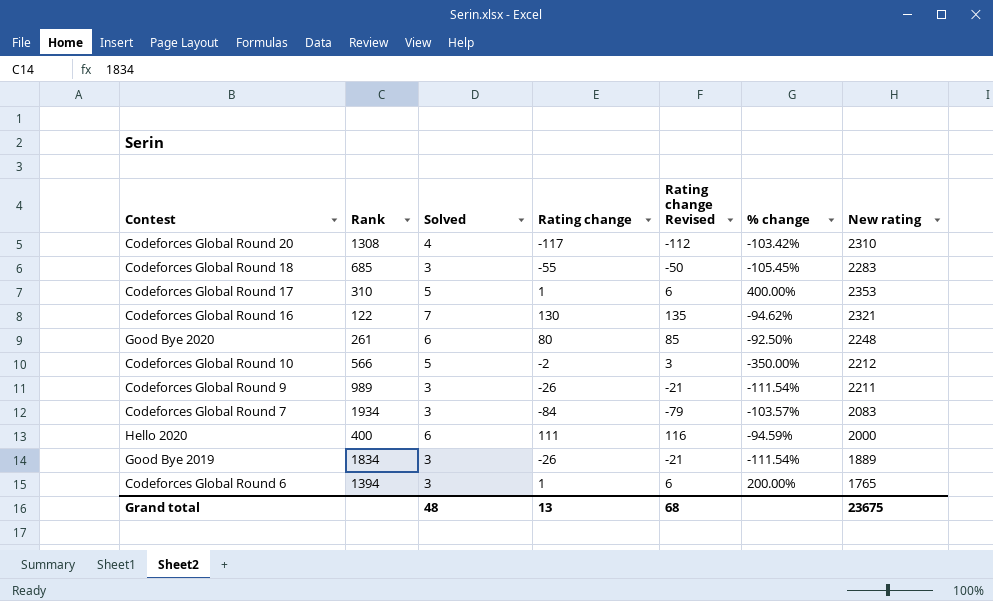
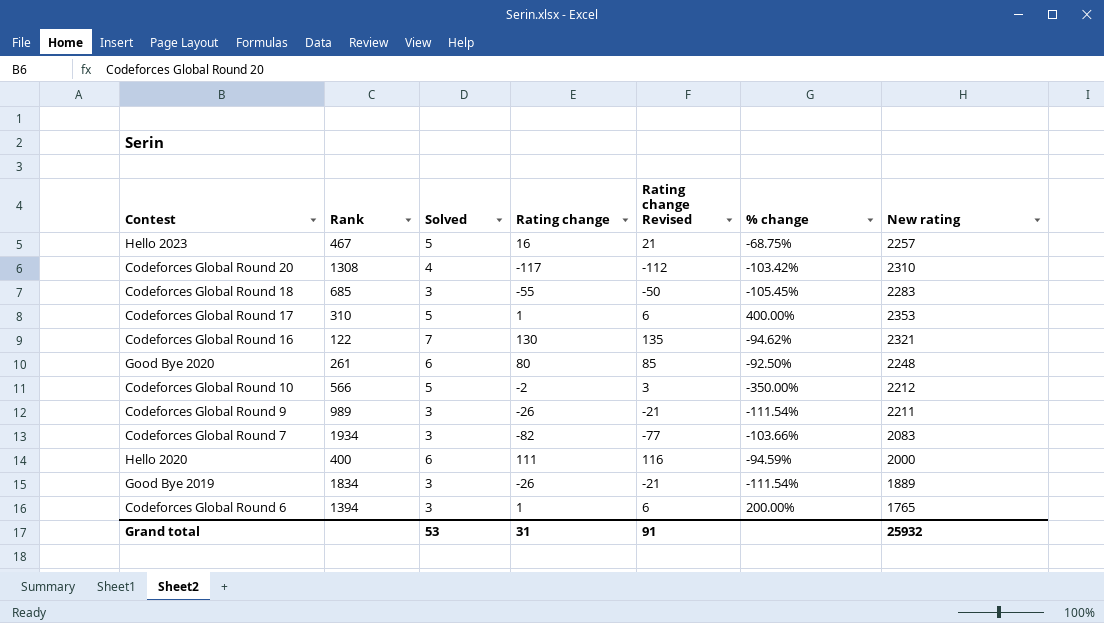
row Hello 2023: none -> 467 | 5 | 16 | 21 | -68.75% | 2257
Codeforces Global Round 7 | Rating change: -84 -> -82
Codeforces Global Round 7 | Rating change Revised: -79 -> -77
Codeforces Global Round 7 | % change: -103.57% -> -103.66%
Grand total | Solved: 48 -> 53
Grand total | Rating change: 13 -> 31
Grand total | Rating change Revised: 68 -> 91
Grand total | New rating: 23675 -> 25932

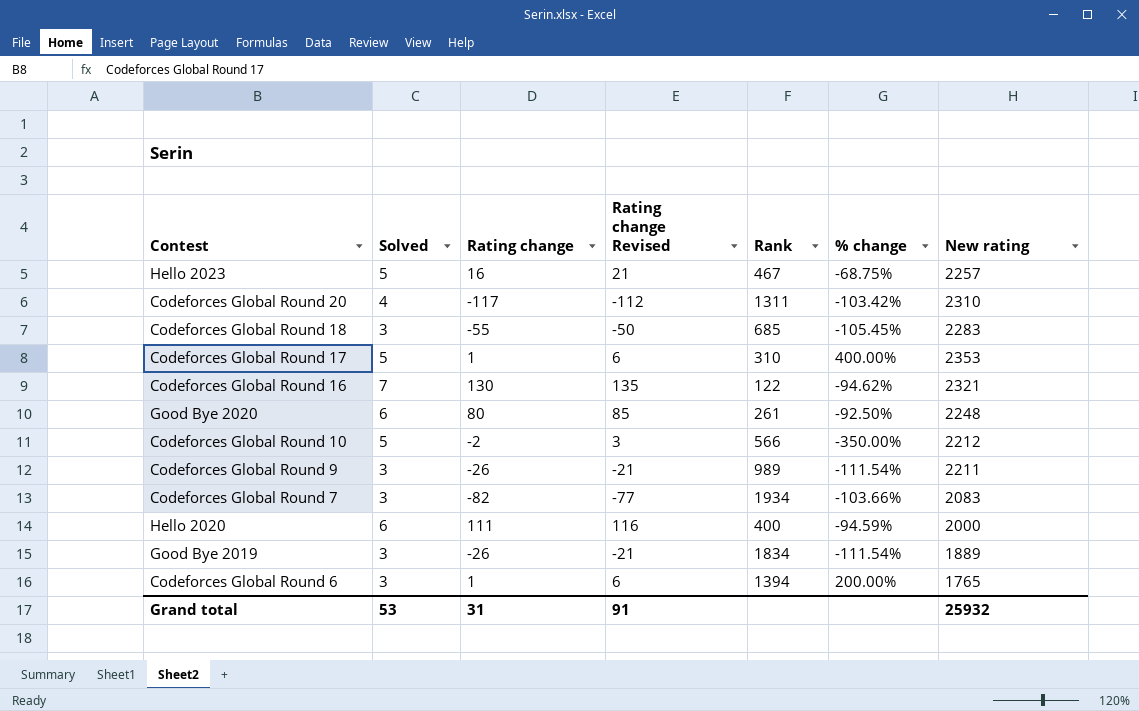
column Rank | position: 2 -> 5
Codeforces Global Round 20 | Rank: 1308 -> 1311

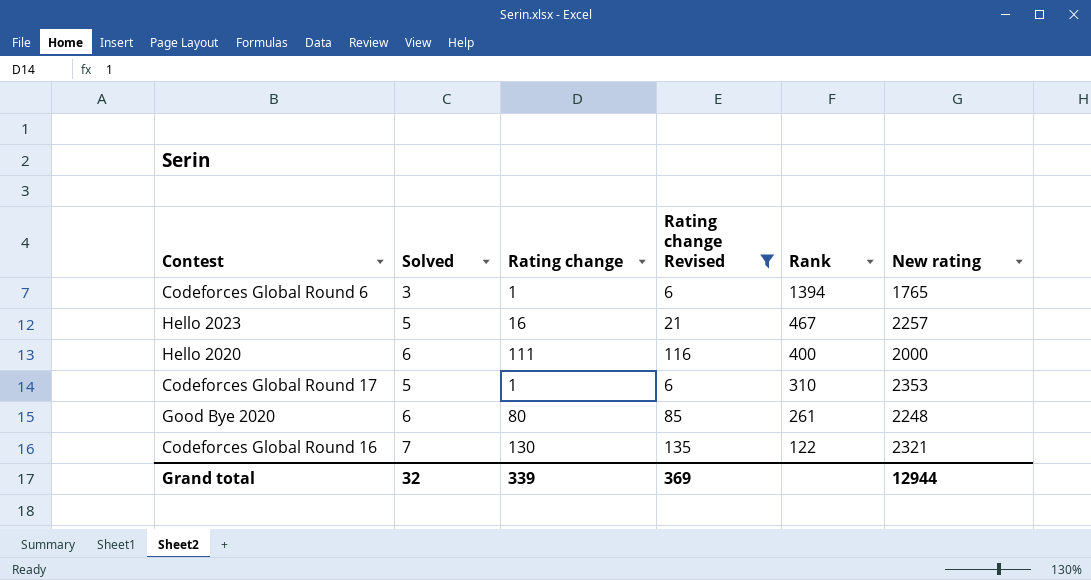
filter: none -> Rating change Revised >= 6
row order: none -> Rank descending
column % change | formula: ([Solved] - [Rating change]) / [Rating change] -> none
Grand total | Solved: 53 -> 32
Grand total | Rating change: 31 -> 339
Grand total | Rating change Revised: 91 -> 369
Grand total | New rating: 25932 -> 12944

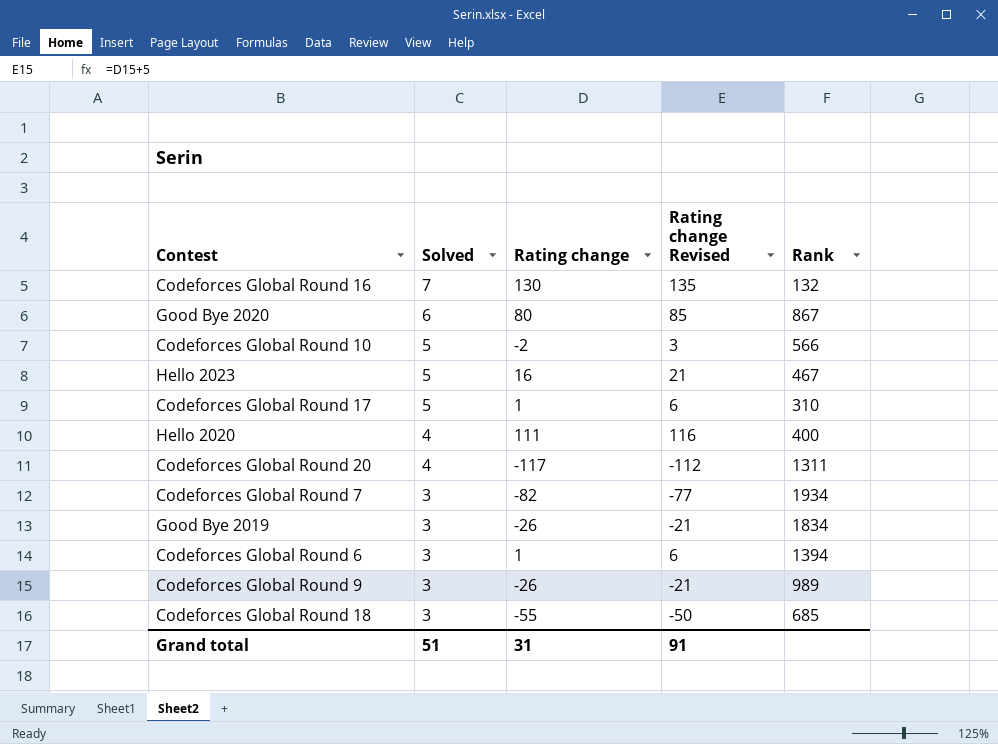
filter: Rating change Revised >= 6 -> none
row order: Rank descending -> Solved descending
column New rating | position: 6 -> none
Codeforces Global Round 16 | Rank: 122 -> 132
Good Bye 2020 | Rank: 261 -> 867
Hello 2020 | Solved: 6 -> 4
Grand total | Solved: 32 -> 51
Grand total | Rating change: 339 -> 31
Grand total | Rating change Revised: 369 -> 91

